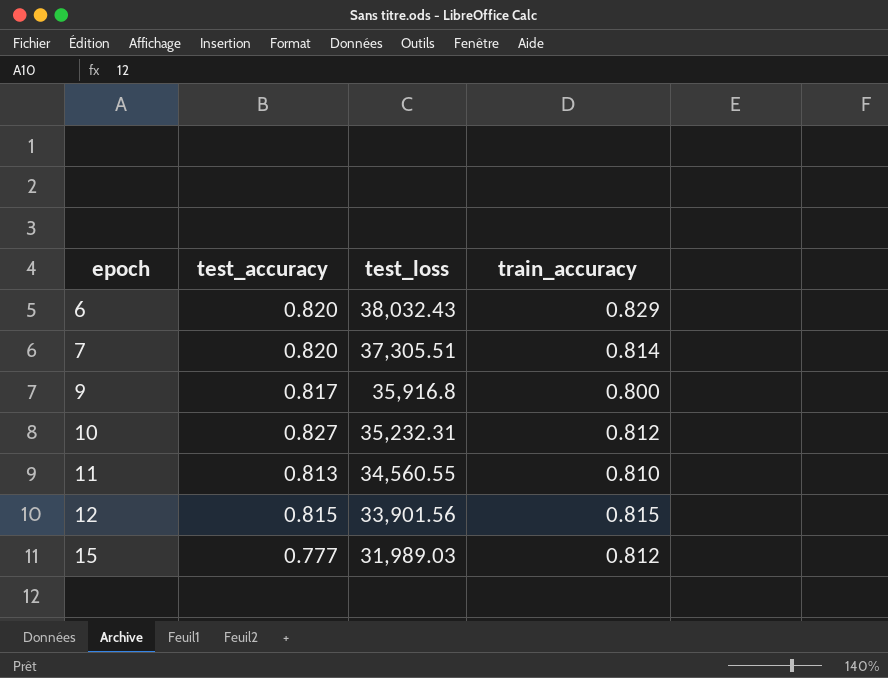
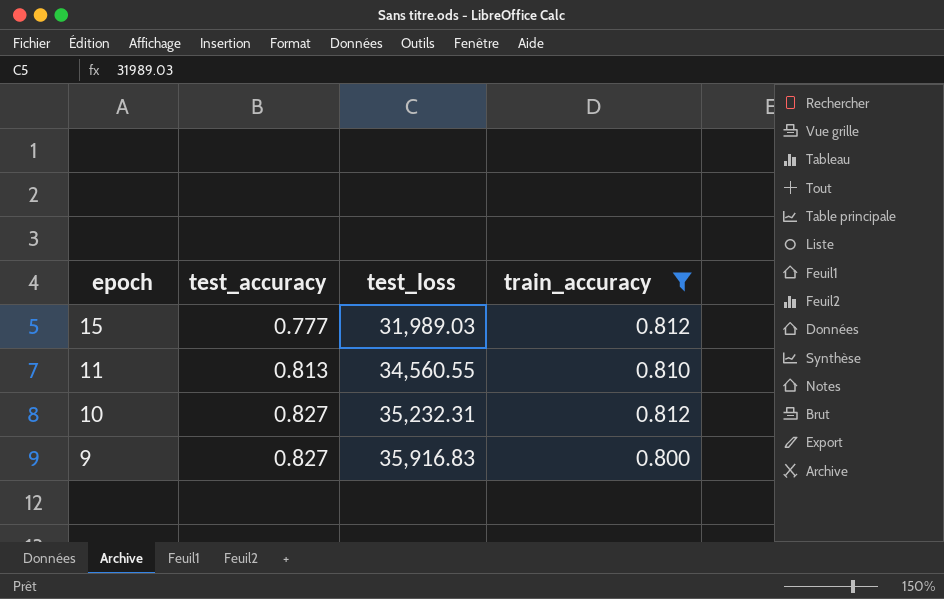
filter: none -> train_accuracy <= 0.812
row order: epoch ascending -> epoch descending
9 | test_accuracy: 0.817 -> 0.827
9 | test_loss: 35,916.8 -> 35,916.83

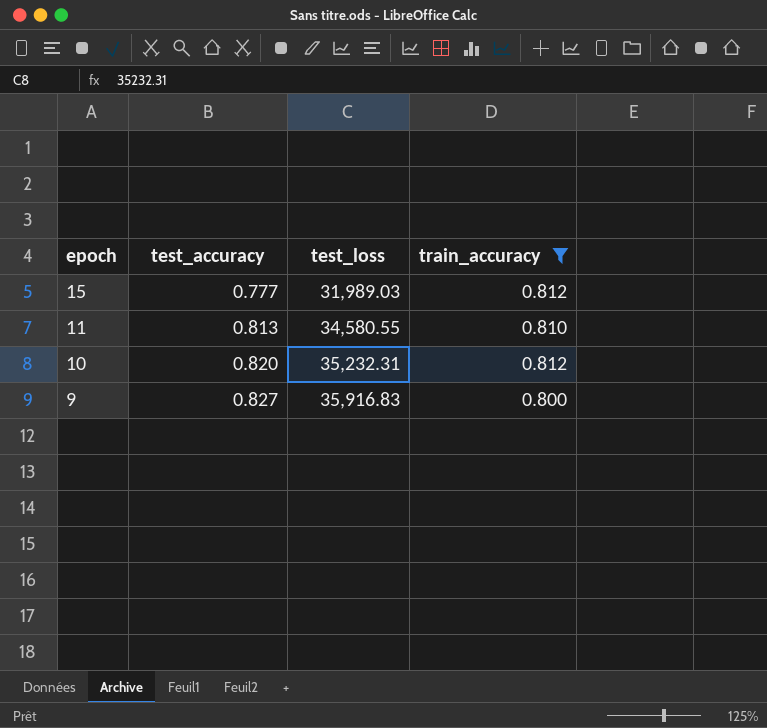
11 | test_loss: 34,560.55 -> 34,580.55
10 | test_accuracy: 0.827 -> 0.820

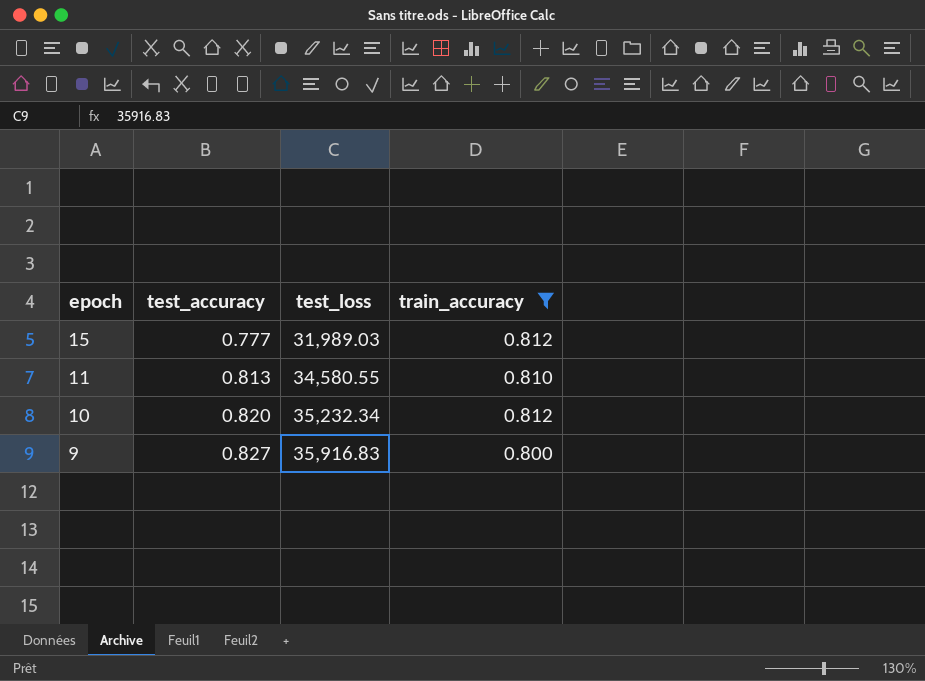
10 | test_loss: 35,232.31 -> 35,232.34

